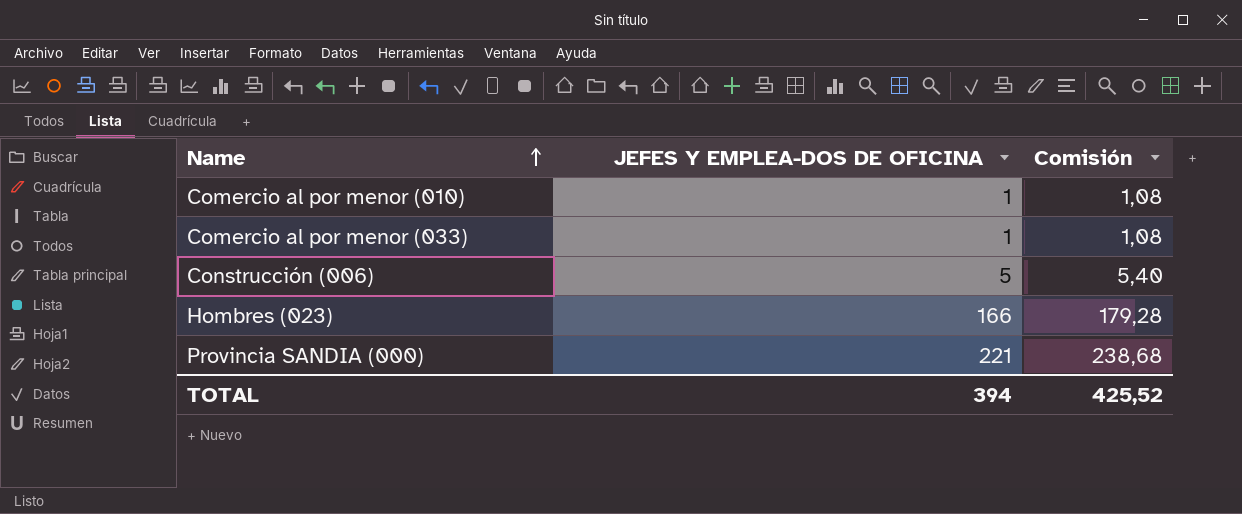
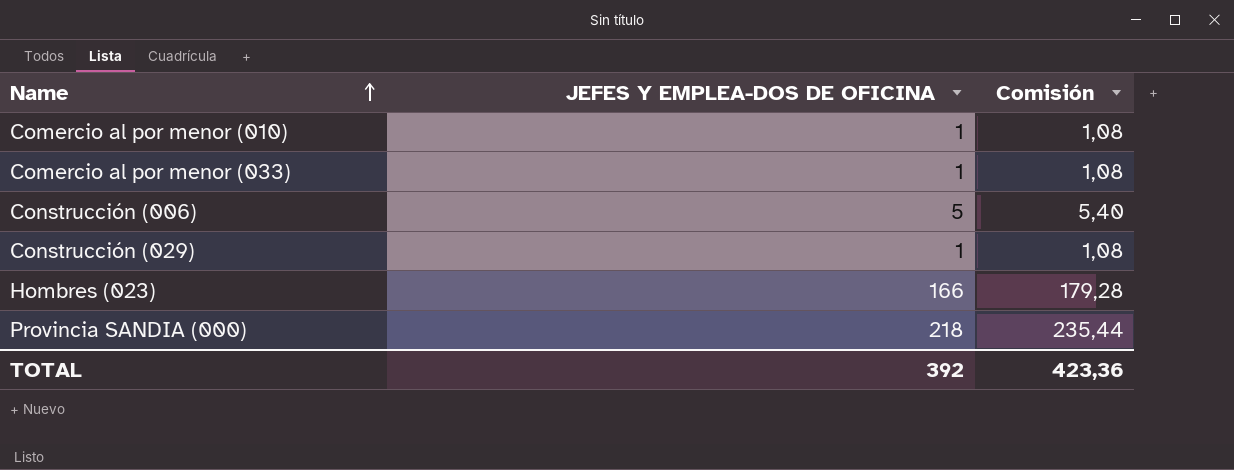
row Construcción (029): none -> 1 | 1,08
Provincia SANDIA (000) | JEFES Y EMPLEA-DOS DE OFICINA: 221 -> 218
Provincia SANDIA (000) | Comisión: 238,68 -> 235,44
TOTAL | JEFES Y EMPLEA-DOS DE OFICINA: 394 -> 392
TOTAL | Comisión: 425,52 -> 423,36

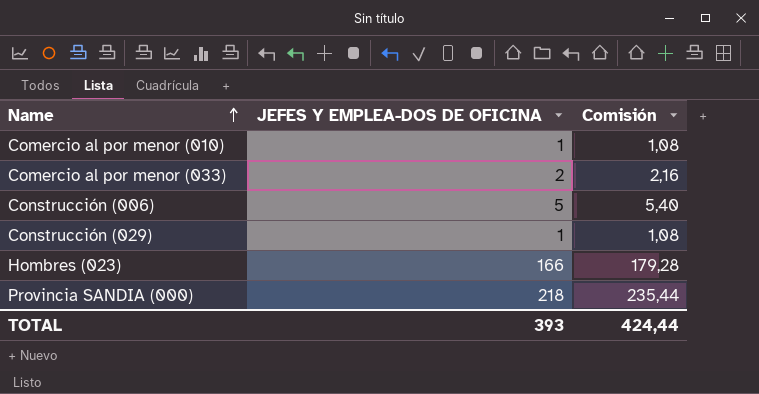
Comercio al por menor (033) | JEFES Y EMPLEA-DOS DE OFICINA: 1 -> 2
Comercio al por menor (033) | Comisión: 1,08 -> 2,16
TOTAL | JEFES Y EMPLEA-DOS DE OFICINA: 392 -> 393
TOTAL | Comisión: 423,36 -> 424,44

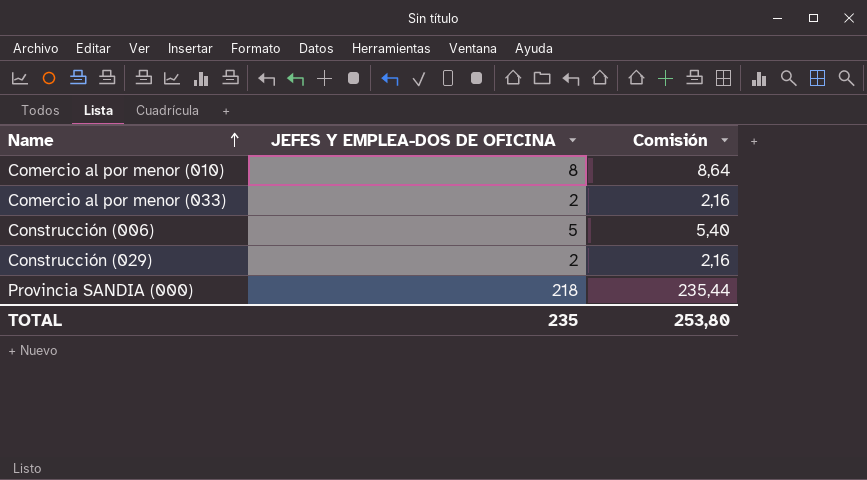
row Hombres (023): 166 | 179,28 -> none
Comercio al por menor (010) | JEFES Y EMPLEA-DOS DE OFICINA: 1 -> 8
Comercio al por menor (010) | Comisión: 1,08 -> 8,64
Construcción (029) | JEFES Y EMPLEA-DOS DE OFICINA: 1 -> 2
Construcción (029) | Comisión: 1,08 -> 2,16
TOTAL | JEFES Y EMPLEA-DOS DE OFICINA: 393 -> 235
TOTAL | Comisión: 424,44 -> 253,80

